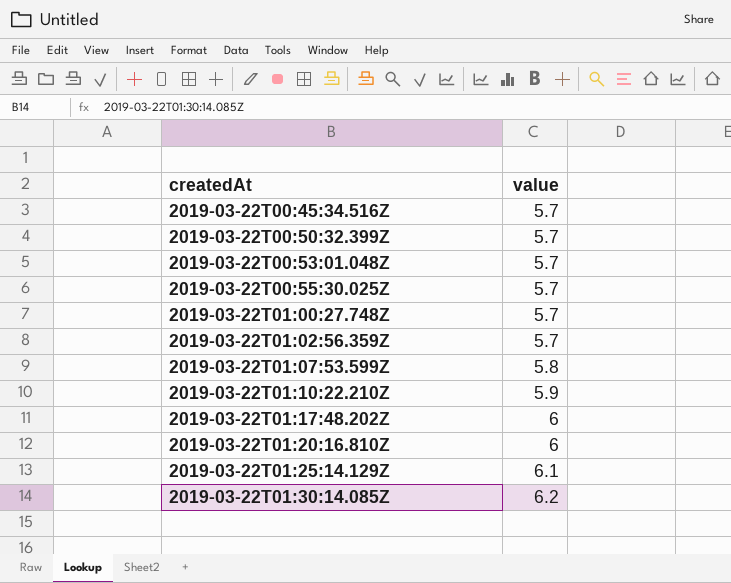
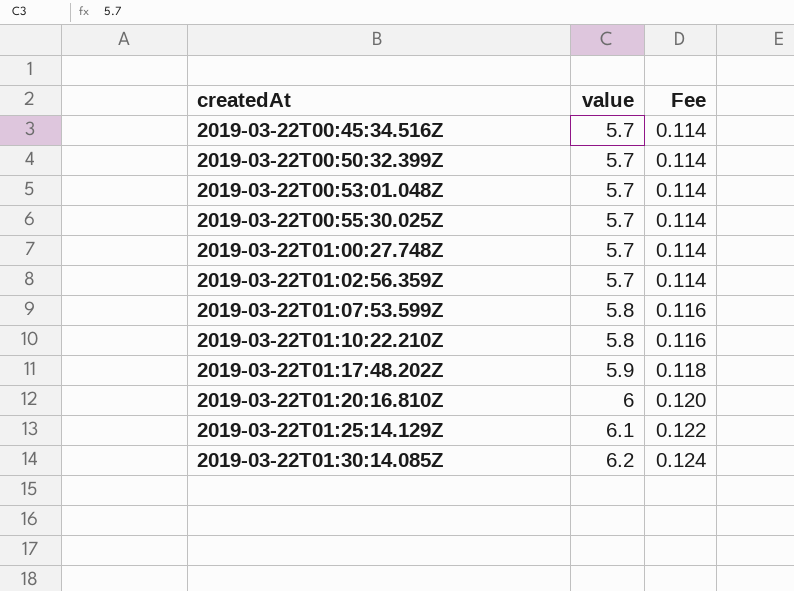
column Fee | formula: none -> [value] * 0.02
2019-03-22T01:10:22.210Z | value: 5.9 -> 5.8
2019-03-22T01:17:48.202Z | value: 6 -> 5.9

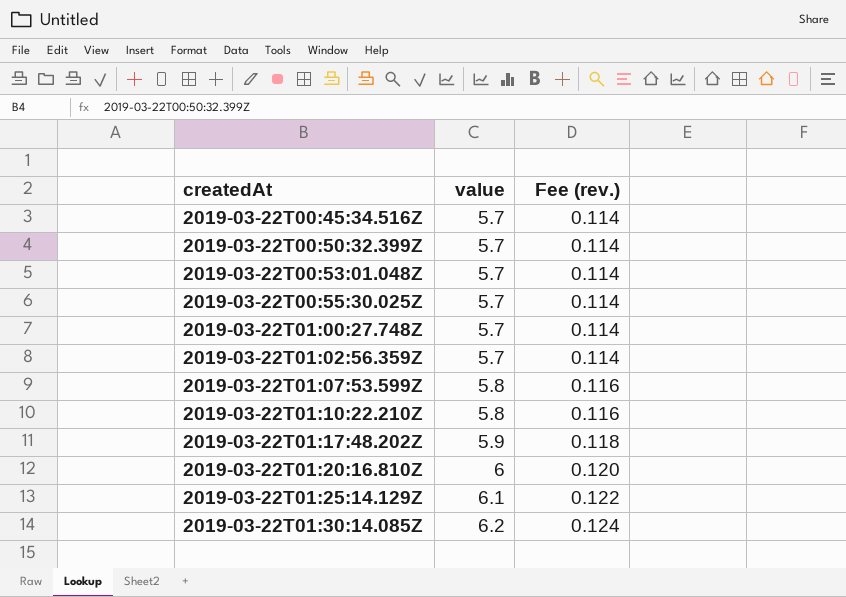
column name: Fee -> Fee (rev.)

